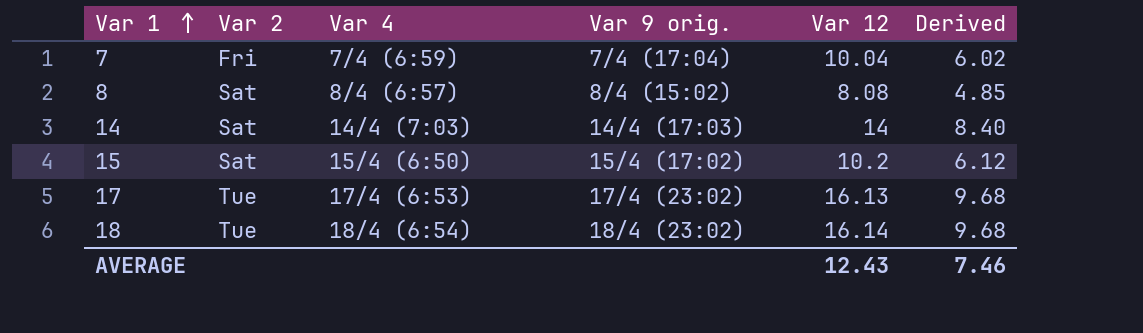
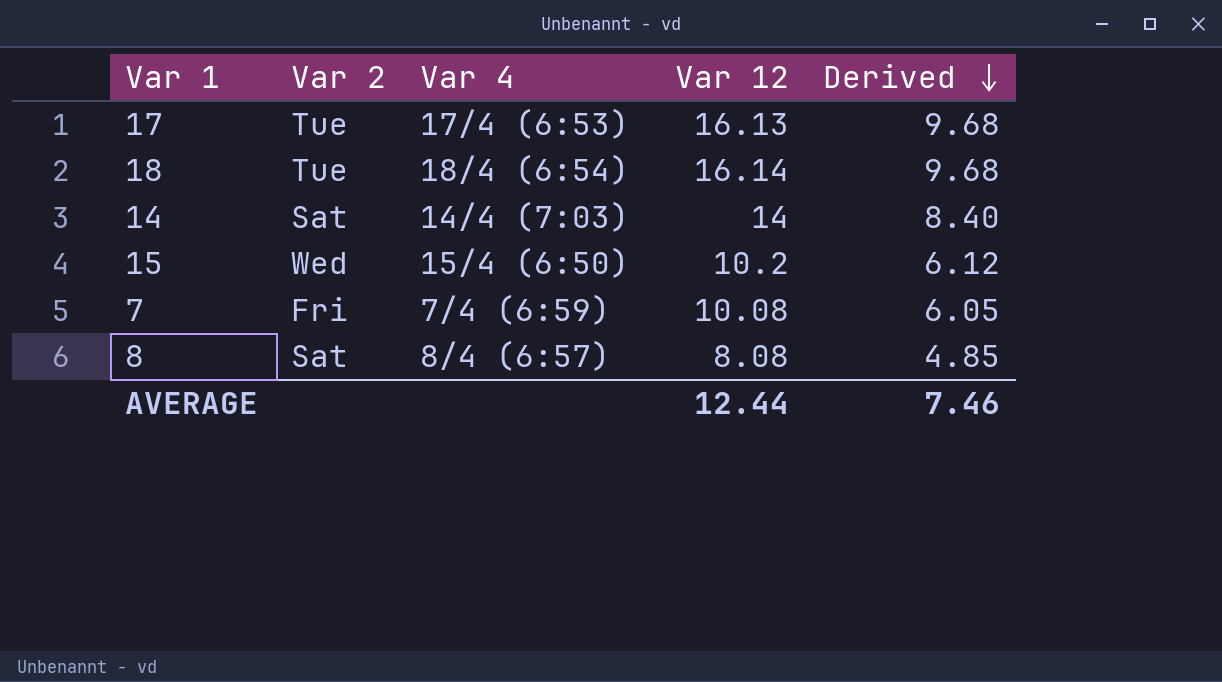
row order: Var 1 ascending -> Derived descending
column Var 9 orig. | position: 4 -> none
15 | Var 2: Sat -> Wed
7 | Var 12: 10.04 -> 10.08
7 | Derived: 6.02 -> 6.05
AVERAGE | Var 12: 12.43 -> 12.44

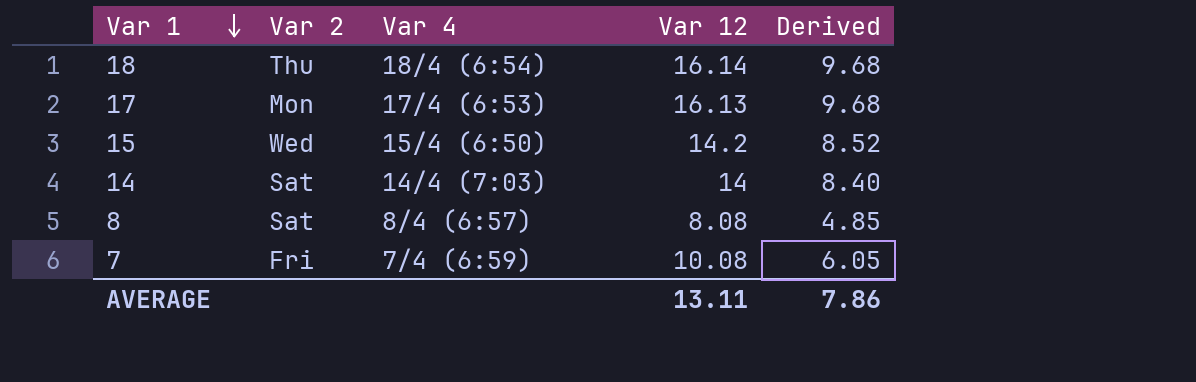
row order: Derived descending -> Var 1 descending
18 | Var 2: Tue -> Thu
17 | Var 2: Tue -> Mon
15 | Var 12: 10.2 -> 14.2
15 | Derived: 6.12 -> 8.52
AVERAGE | Var 12: 12.44 -> 13.11
AVERAGE | Derived: 7.46 -> 7.86

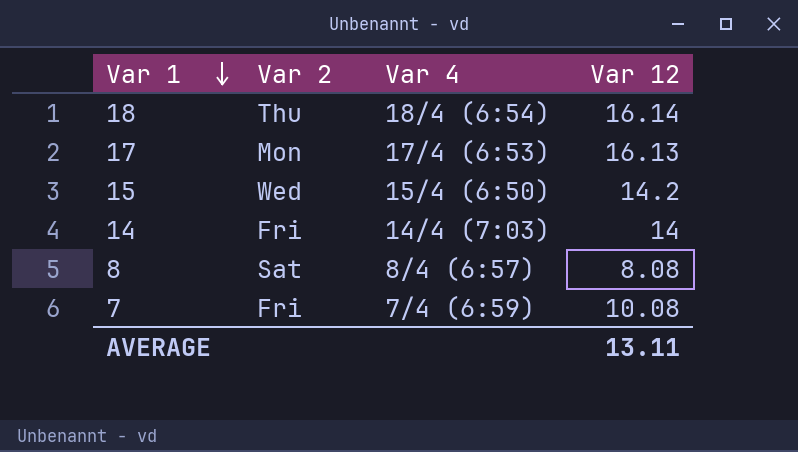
column Derived | formula: [Var 12] * 0.6 -> none
14 | Var 2: Sat -> Fri

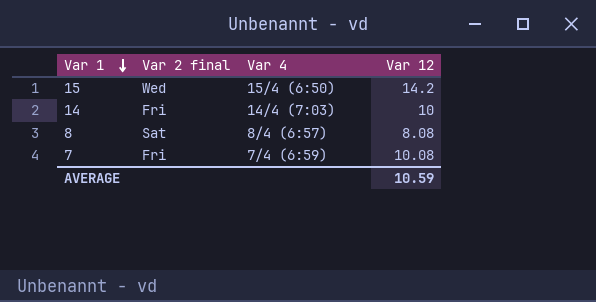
column name: Var 2 -> Var 2 final
row 18: Thu | 18/4 (6:54) | 16.14 -> none
row 17: Mon | 17/4 (6:53) | 16.13 -> none
14 | Var 12: 14 -> 10
AVERAGE | Var 12: 13.11 -> 10.59

